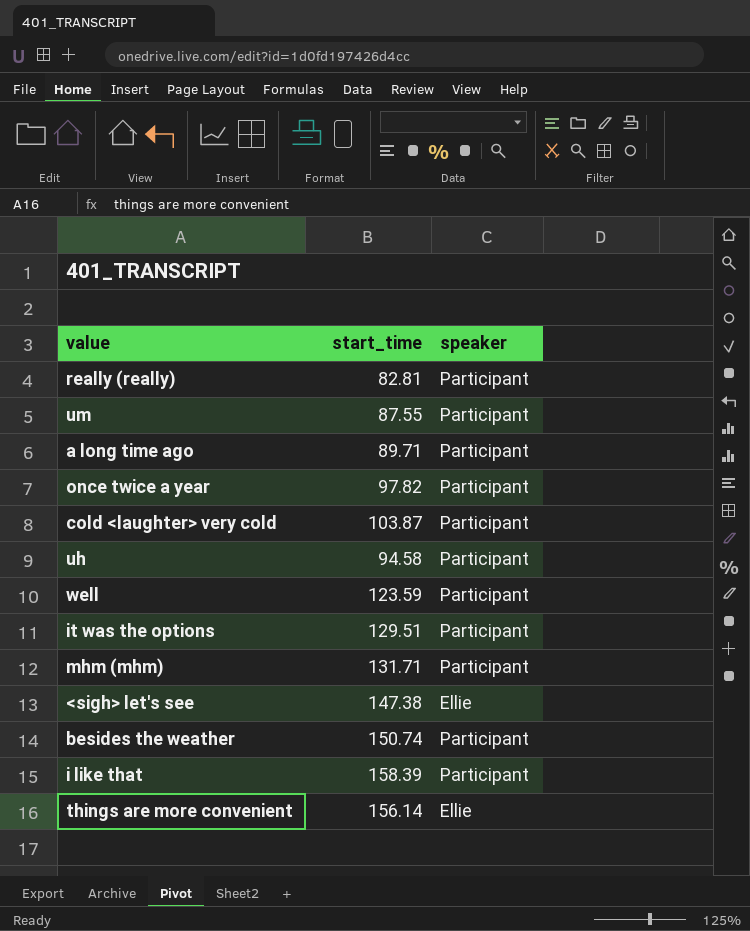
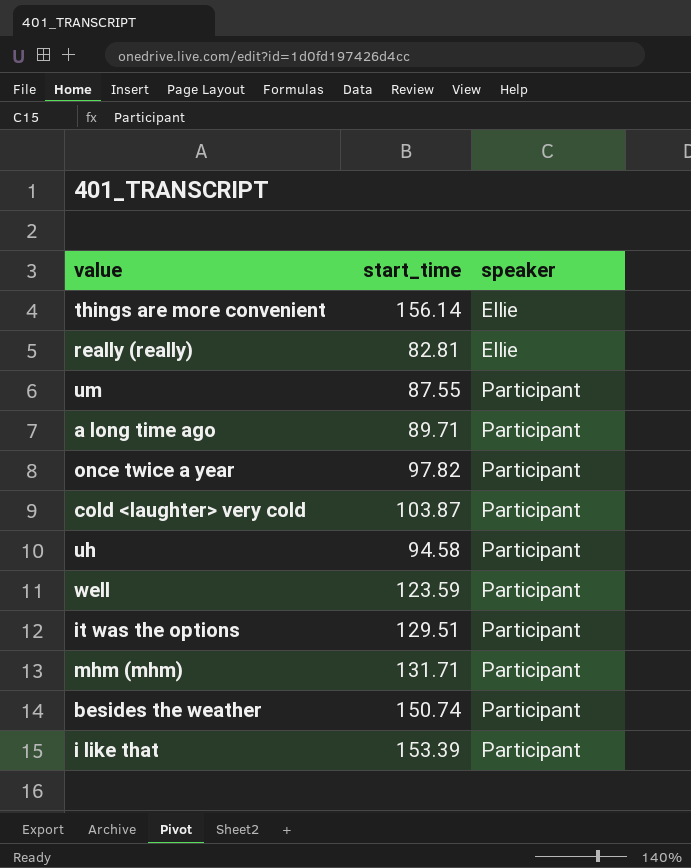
row order: none -> speaker ascending
row <sigh> let's see: 147.38 | Ellie -> none
really (really) | speaker: Participant -> Ellie
i like that | start_time: 158.39 -> 153.39

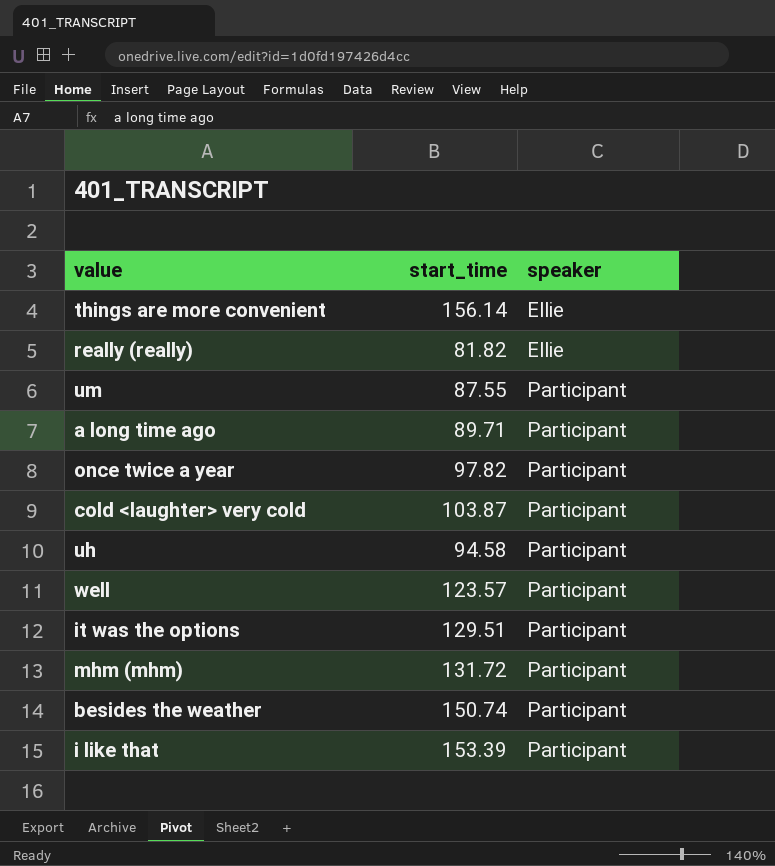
really (really) | start_time: 82.81 -> 81.82
well | start_time: 123.59 -> 123.57
mhm (mhm) | start_time: 131.71 -> 131.72

